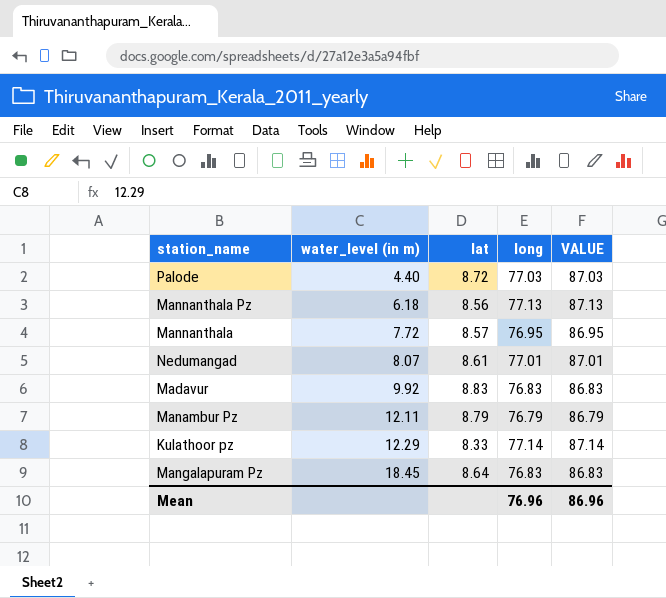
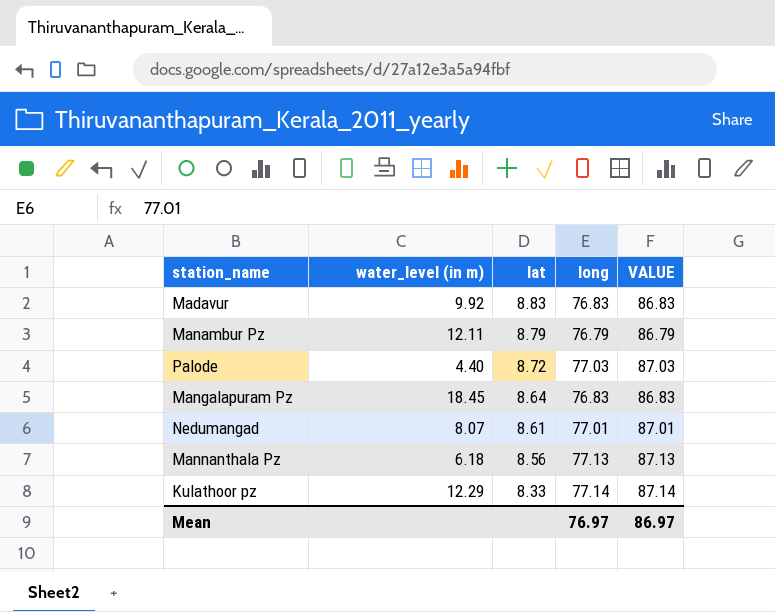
row order: water_level (in m) ascending -> lat descending
row Mannanthala: 7.72 | 8.57 | 76.95 | 86.95 -> none
Mean | long: 76.96 -> 76.97
Mean | VALUE: 86.96 -> 86.97

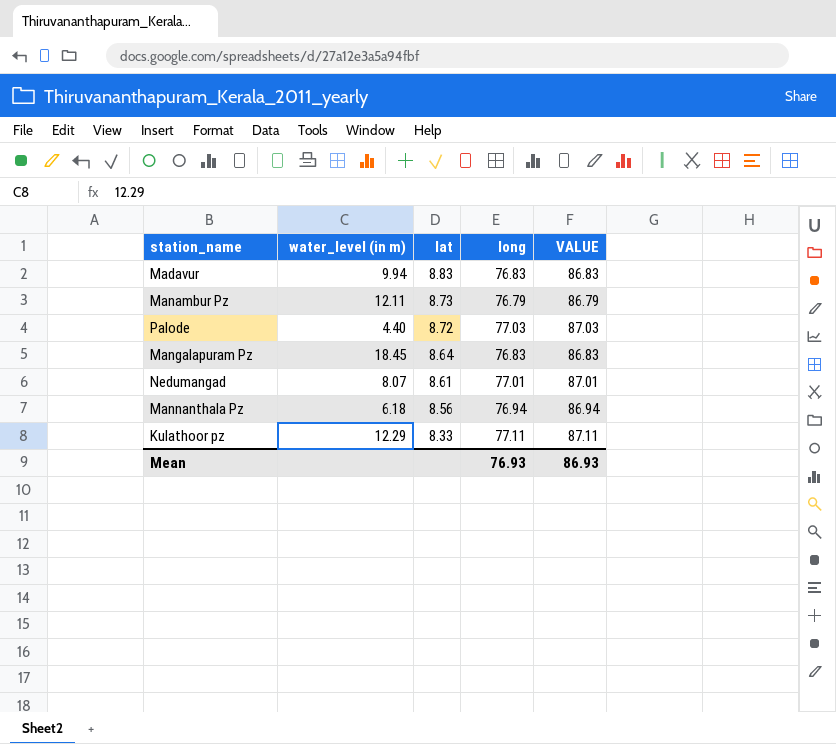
Madavur | water_level (in m): 9.92 -> 9.94
Manambur Pz | lat: 8.79 -> 8.73
Mannanthala Pz | long: 77.13 -> 76.94
Mannanthala Pz | VALUE: 87.13 -> 86.94
Kulathoor pz | long: 77.14 -> 77.11
Kulathoor pz | VALUE: 87.14 -> 87.11
Mean | long: 76.97 -> 76.93
Mean | VALUE: 86.97 -> 86.93

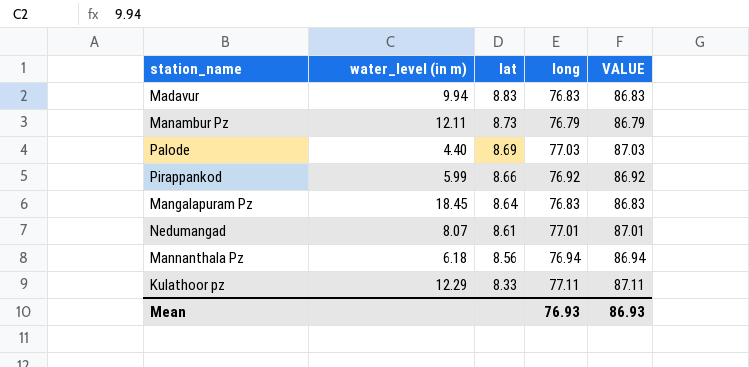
Palode | lat: 8.72 -> 8.69
row Pirappankod: none -> 5.99 | 8.66 | 76.92 | 86.92

